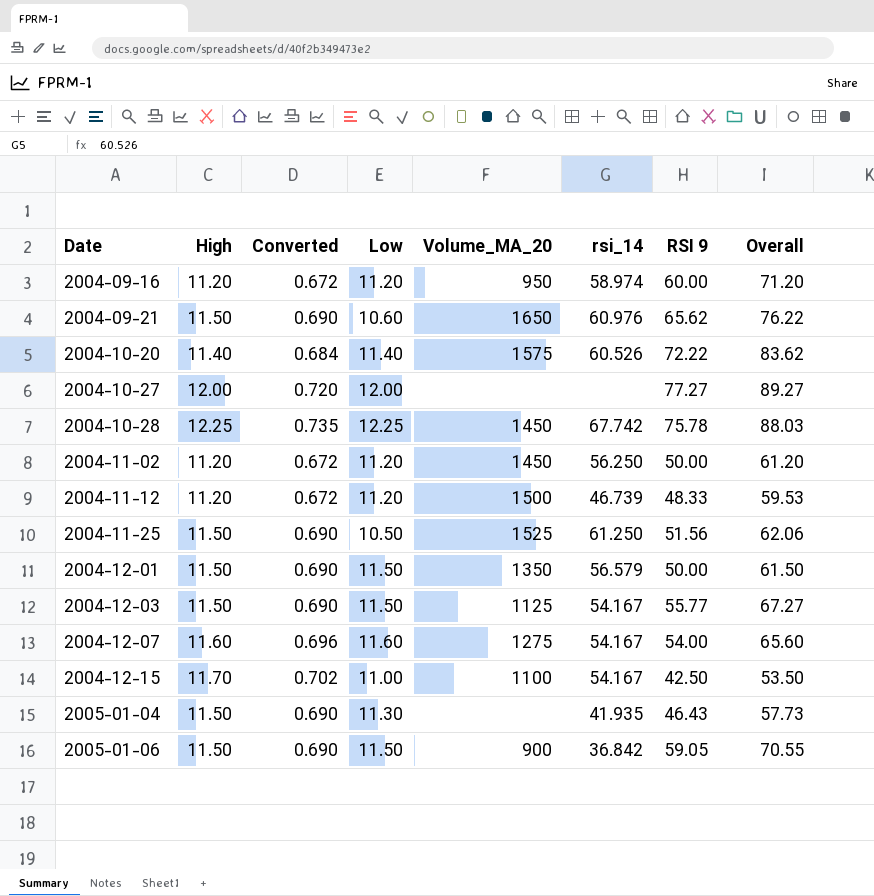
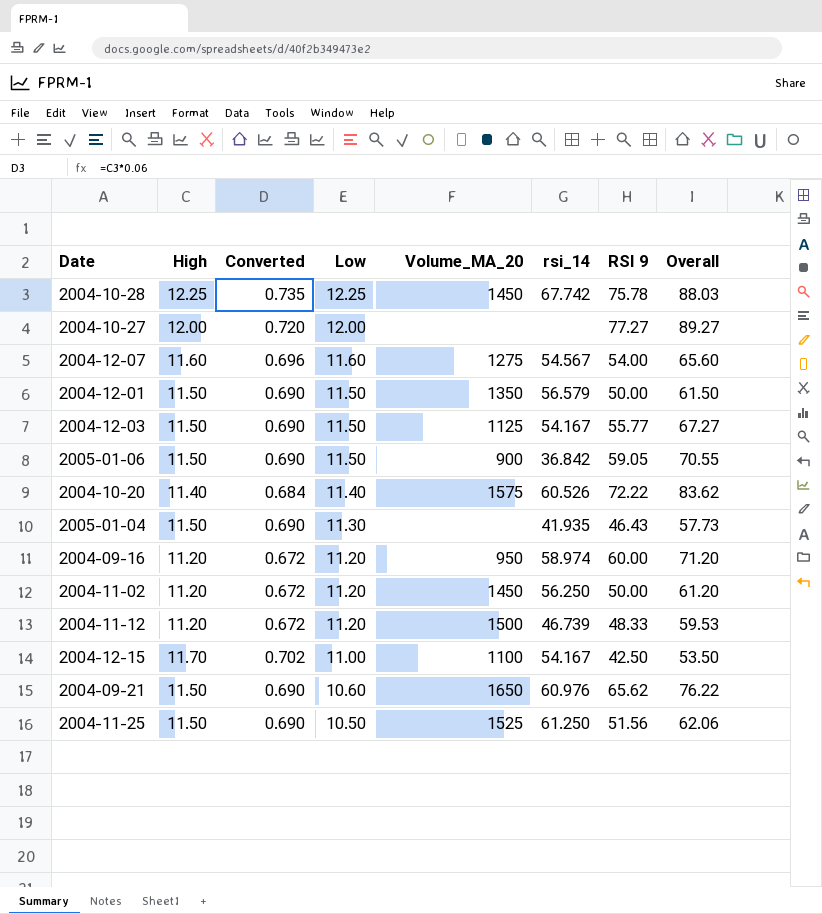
row order: Date ascending -> Low descending
2004-12-07 | rsi_14: 54.167 -> 54.567

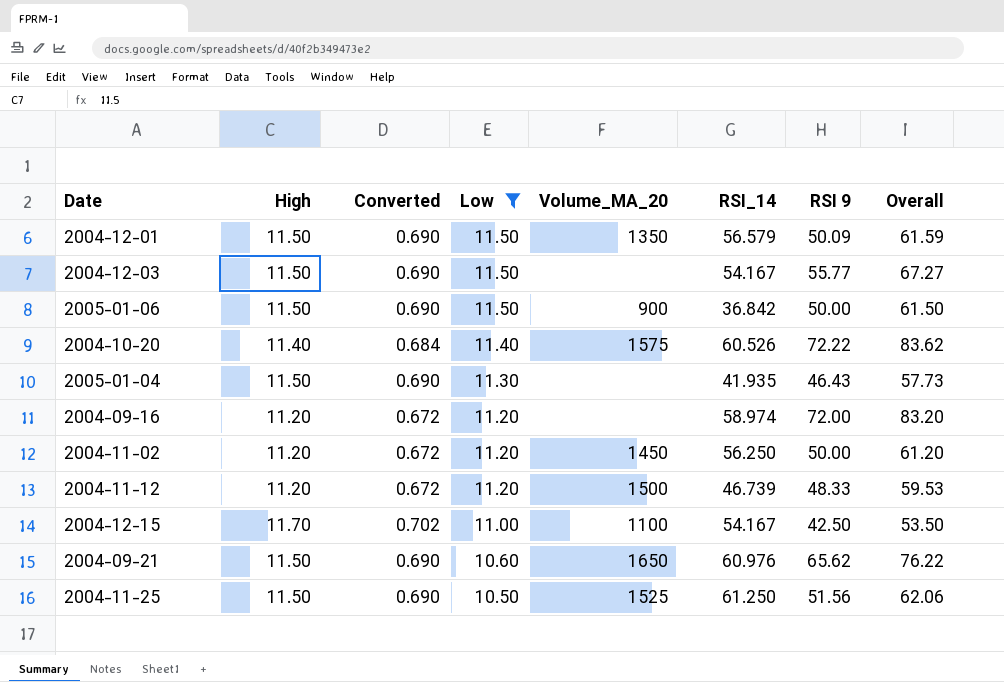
filter: none -> Low <= 11.50
column name: rsi_14 -> RSI_14
2004-12-01 | RSI 9: 50.00 -> 50.09
2004-12-01 | Overall: 61.50 -> 61.59
2004-12-03 | Volume_MA_20: 1125 -> none
2005-01-06 | RSI 9: 59.05 -> 50.00
2005-01-06 | Overall: 70.55 -> 61.50
2004-09-16 | Volume_MA_20: 950 -> none
2004-09-16 | RSI 9: 60.00 -> 72.00
2004-09-16 | Overall: 71.20 -> 83.20

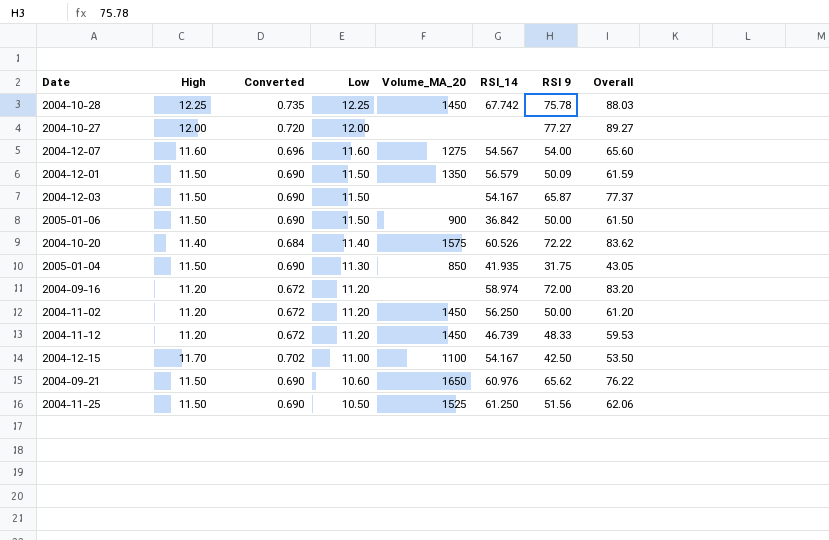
filter: Low <= 11.50 -> none
2004-12-03 | RSI 9: 55.77 -> 65.87
2004-12-03 | Overall: 67.27 -> 77.37
2005-01-04 | Volume_MA_20: none -> 850
2005-01-04 | RSI 9: 46.43 -> 31.75
2005-01-04 | Overall: 57.73 -> 43.05
2004-11-12 | Volume_MA_20: 1500 -> 1450

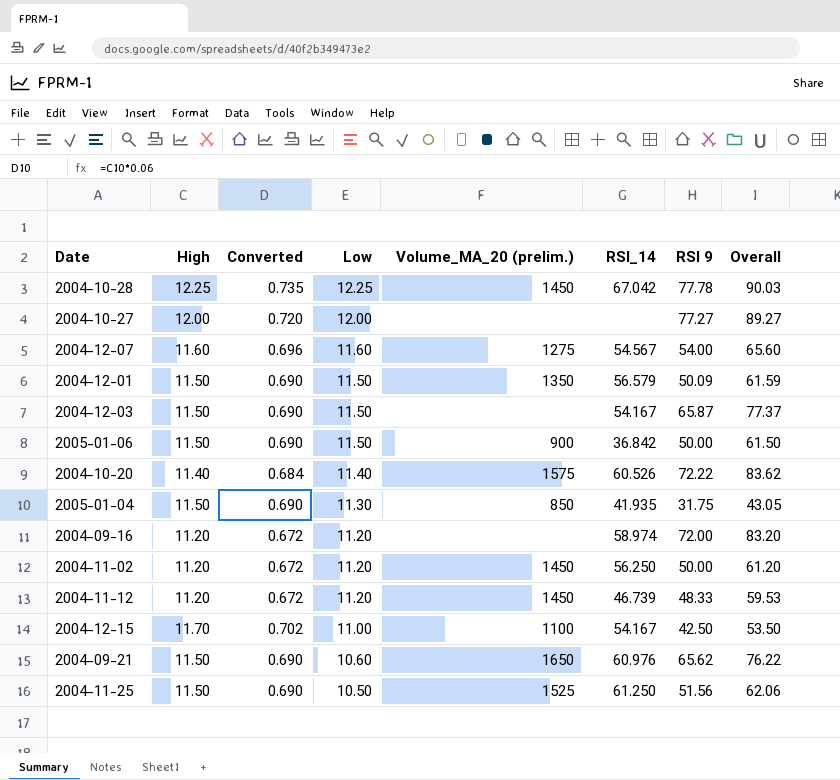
column name: Volume_MA_20 -> Volume_MA_20 (prelim.)
2004-10-28 | RSI_14: 67.742 -> 67.042
2004-10-28 | RSI 9: 75.78 -> 77.78
2004-10-28 | Overall: 88.03 -> 90.03

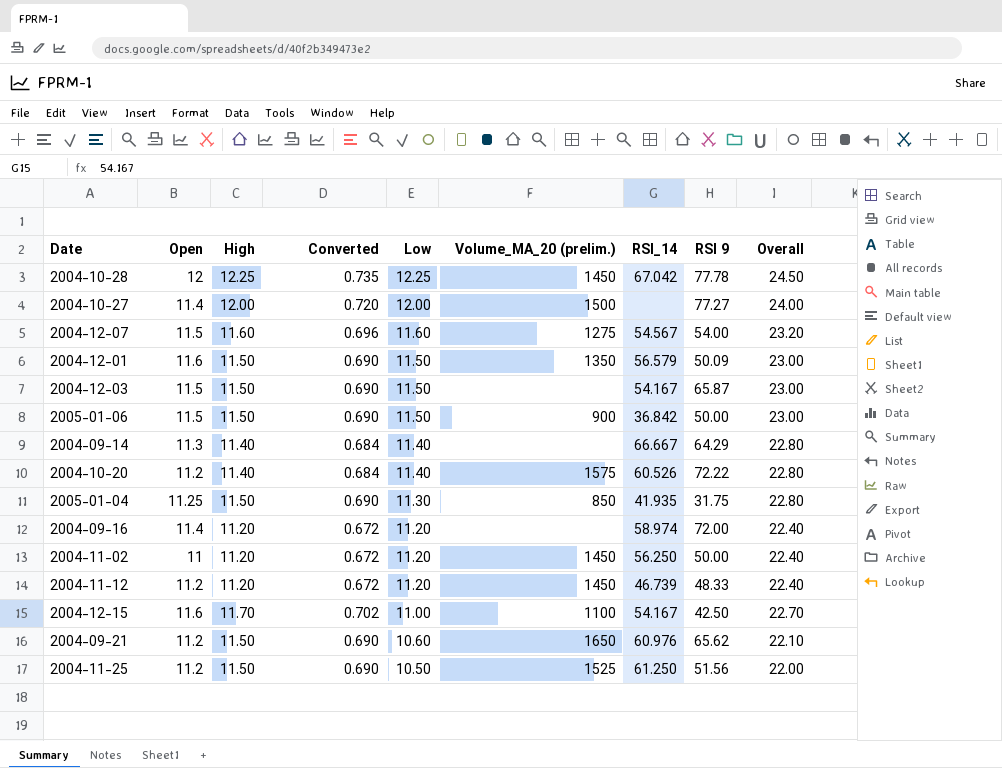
column Open | position: none -> 2
column Overall | formula: [Low] + [RSI 9] -> [High] + [Low]
2004-10-27 | Volume_MA_20 (prelim.): none -> 1500
row 2004-09-14: none -> 11.3 | 11.40 | 0.684 | 11.40 | none | 66.667 | 64.29 | 22.80

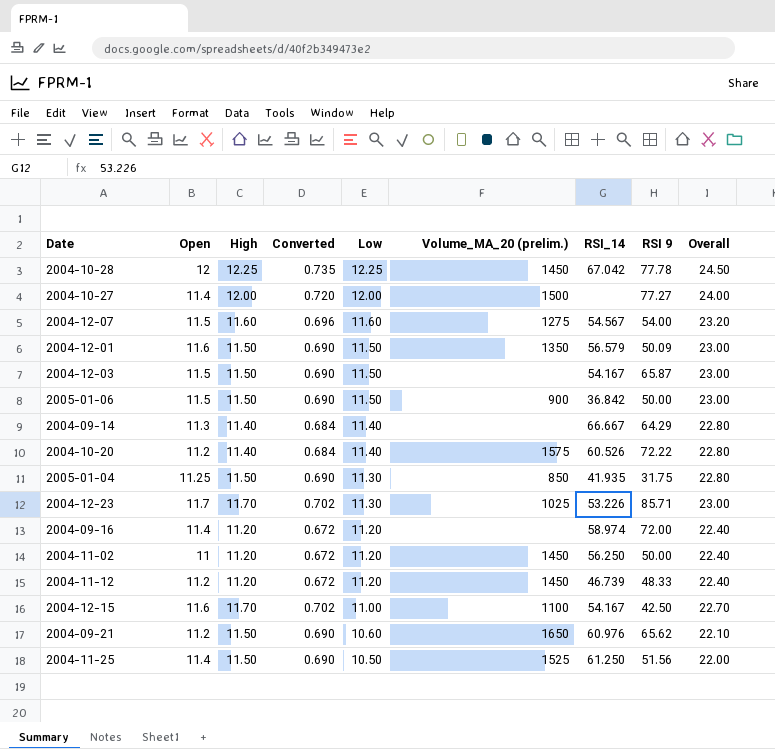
row 2004-12-23: none -> 11.7 | 11.70 | 0.702 | 11.30 | 1025 | 53.226 | 85.71 | 23.00
2004-11-25 | Open: 11.2 -> 11.4

